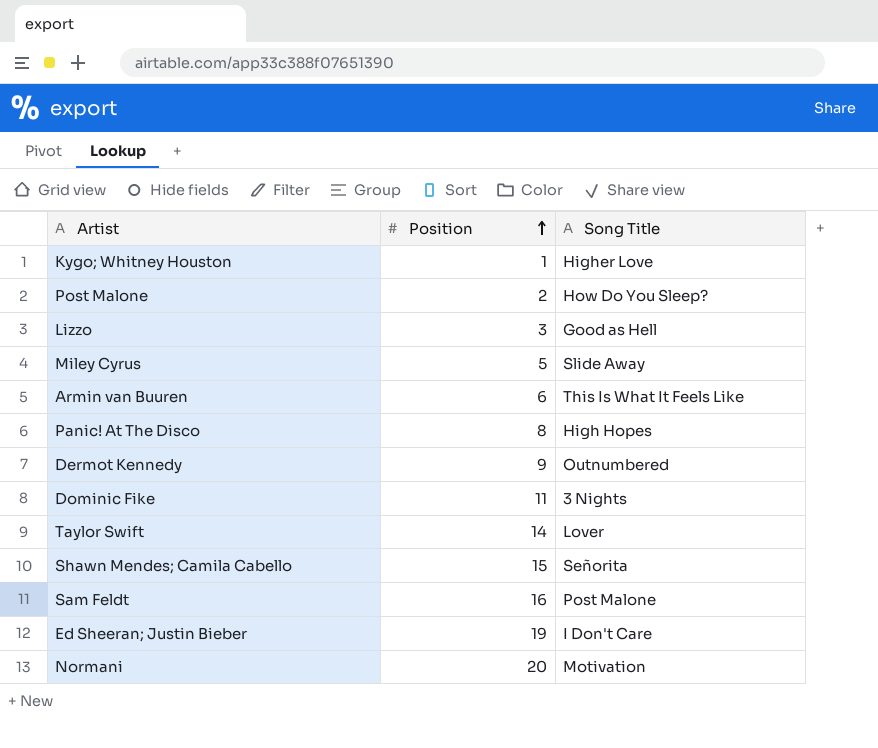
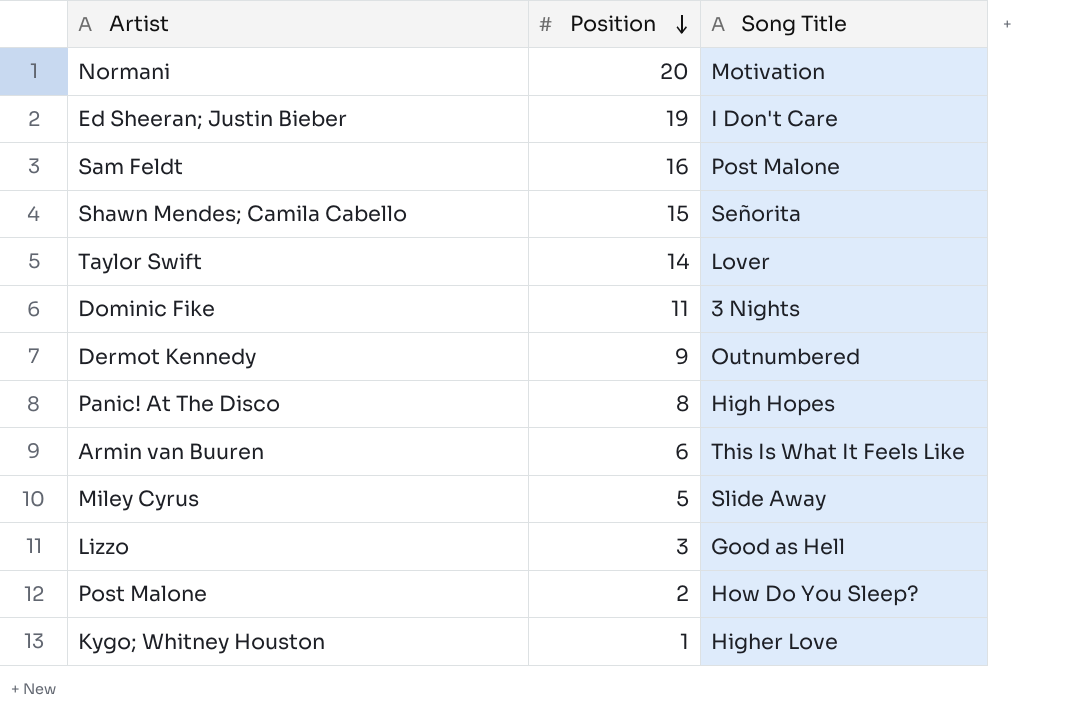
row order: Position ascending -> Position descending

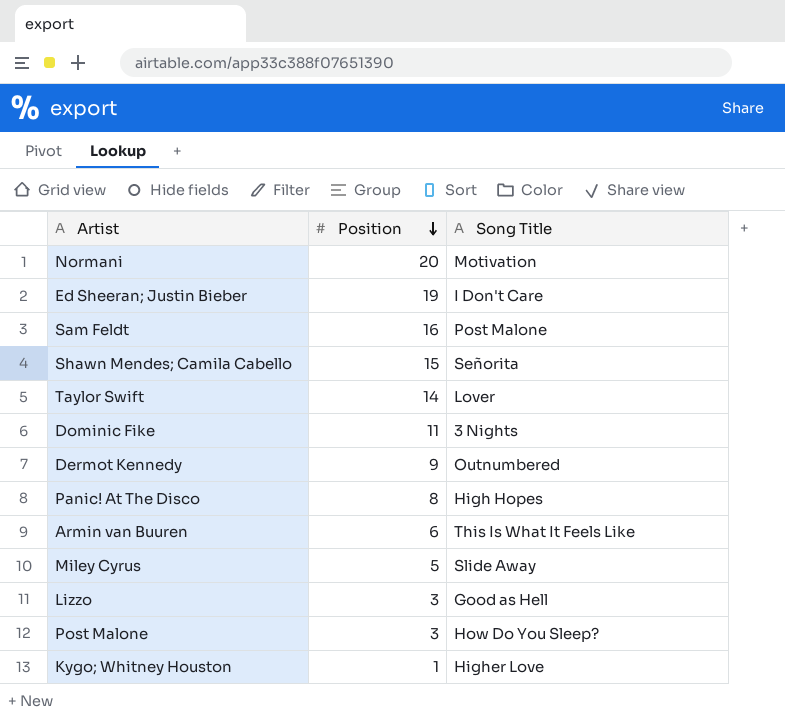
Post Malone | Position: 2 -> 3

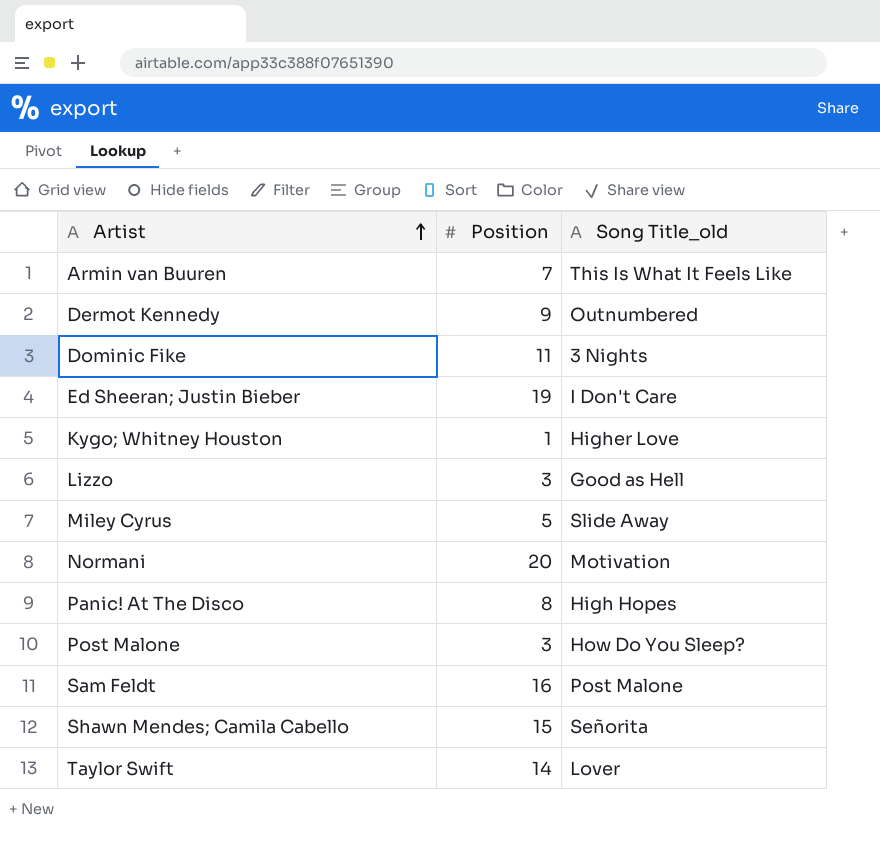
row order: Position descending -> Artist ascending
column name: Song Title -> Song Title_old
Armin van Buuren | Position: 6 -> 7

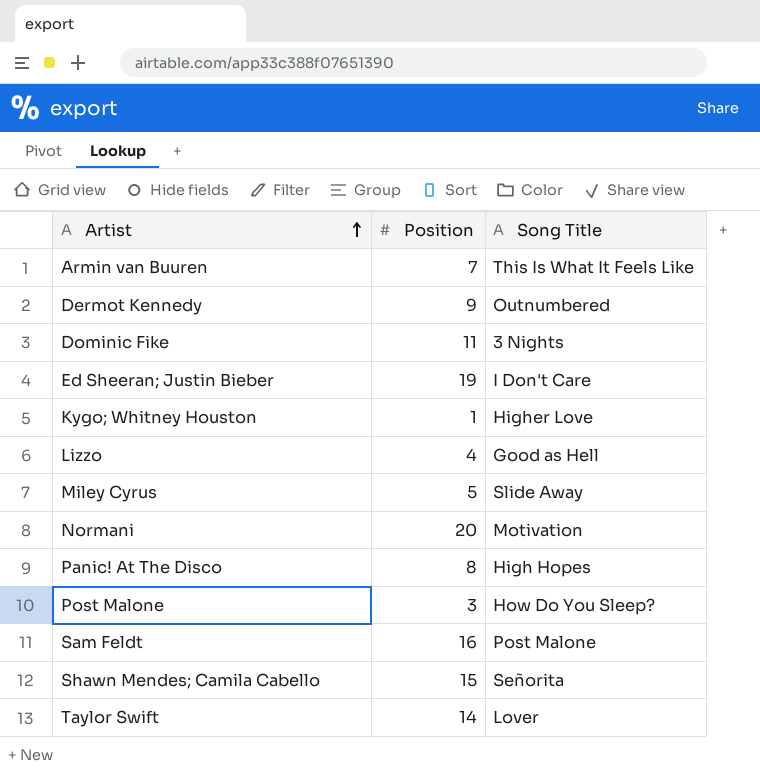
column name: Song Title_old -> Song Title
Lizzo | Position: 3 -> 4

